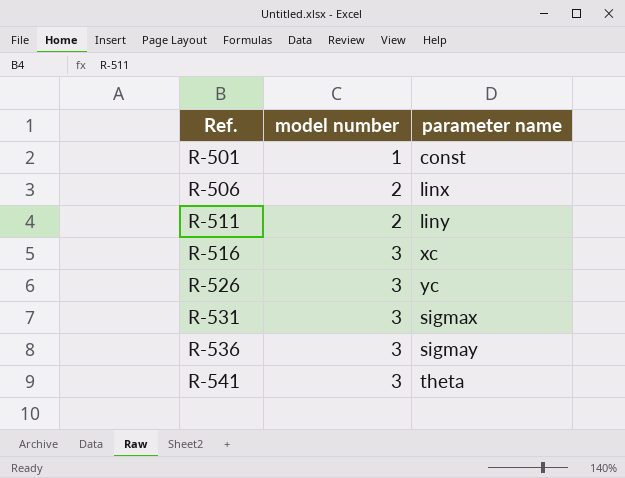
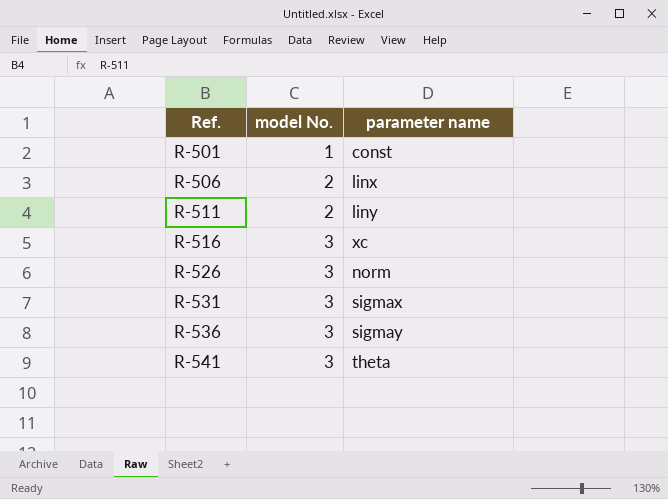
column name: model number -> model No.
R-526 | parameter name: yc -> norm

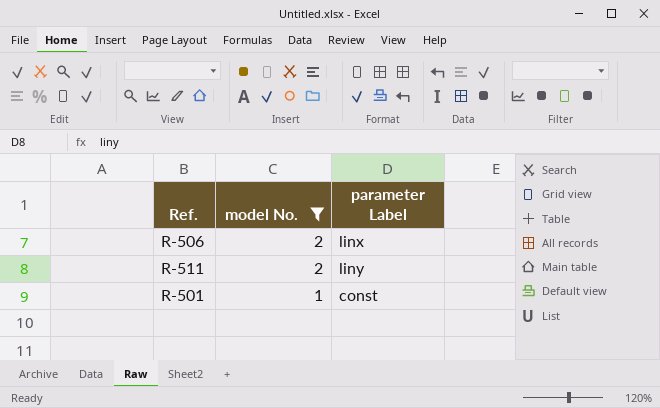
filter: none -> model No. != 3
row order: Ref. ascending -> model No. descending
column name: parameter name -> parameter Label

